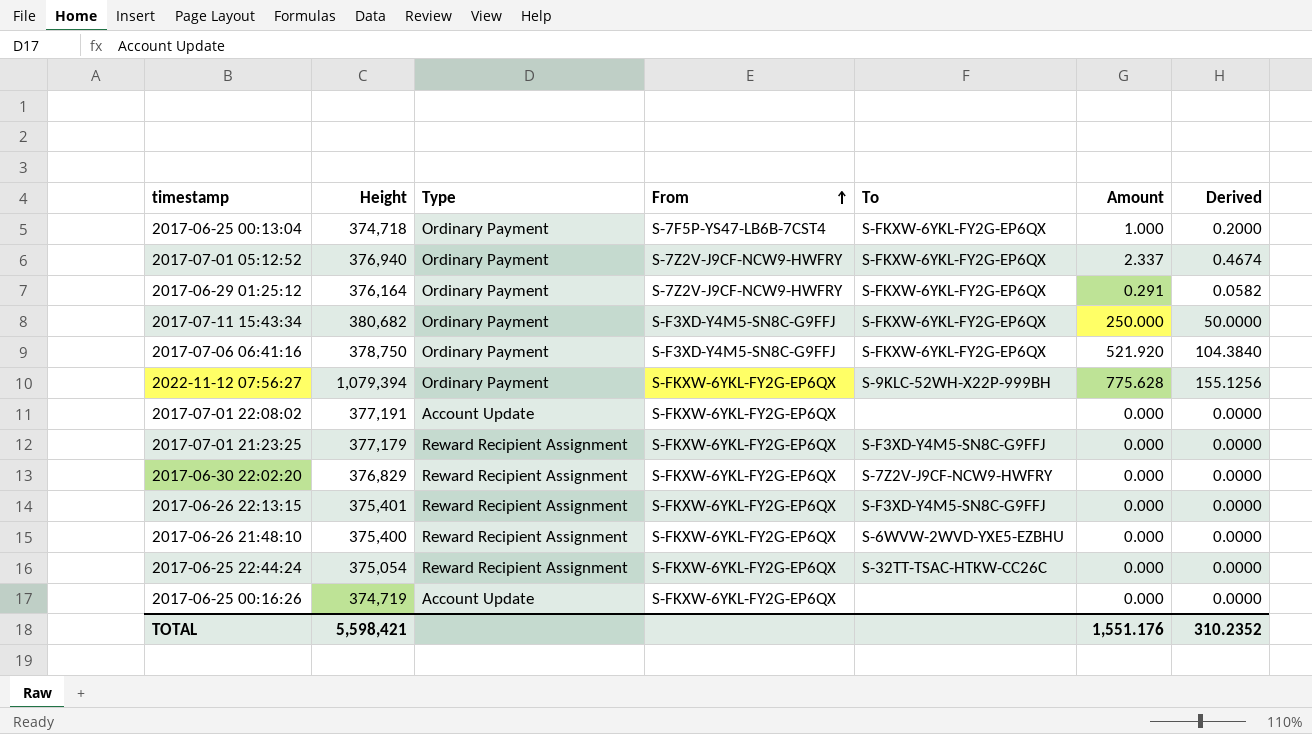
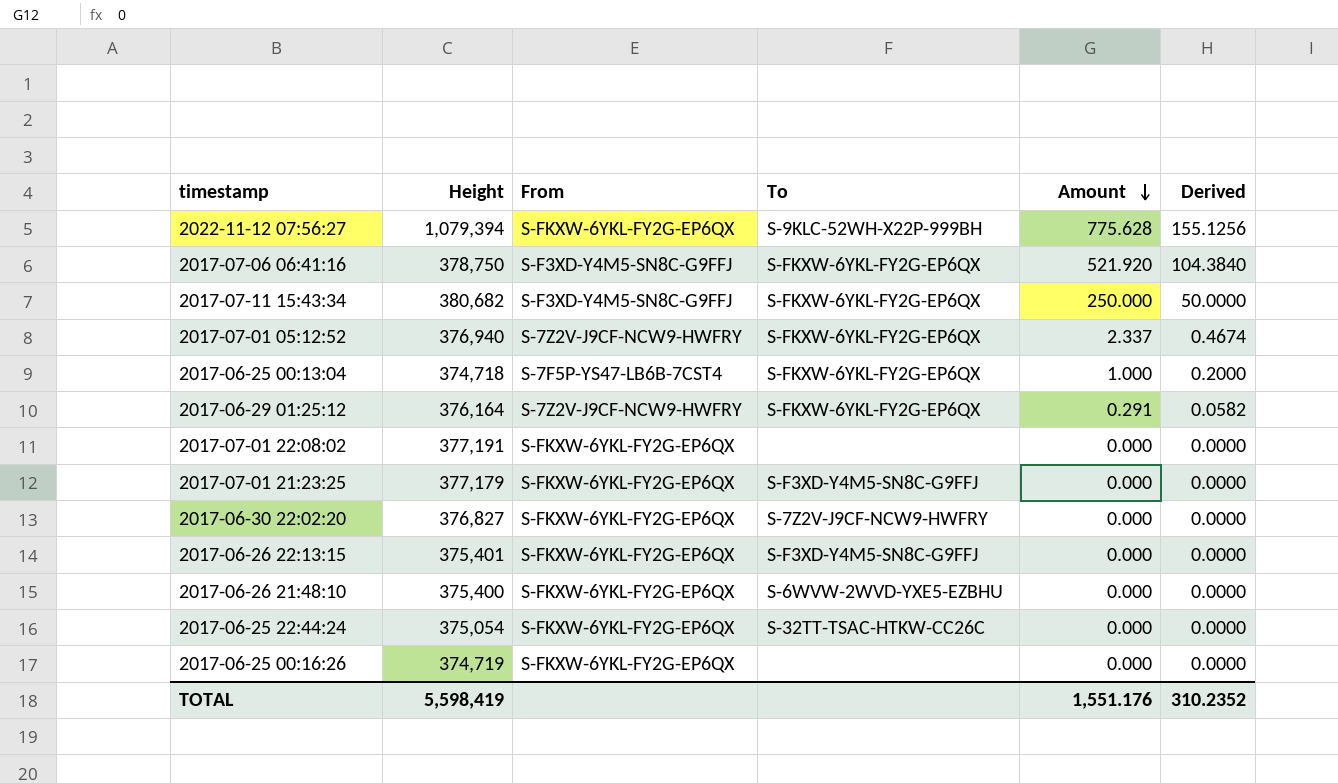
row order: From ascending -> Amount descending
column Type | position: 3 -> none
2017-06-30 22:02:20 | Height: 376,829 -> 376,827
TOTAL | Height: 5,598,421 -> 5,598,419

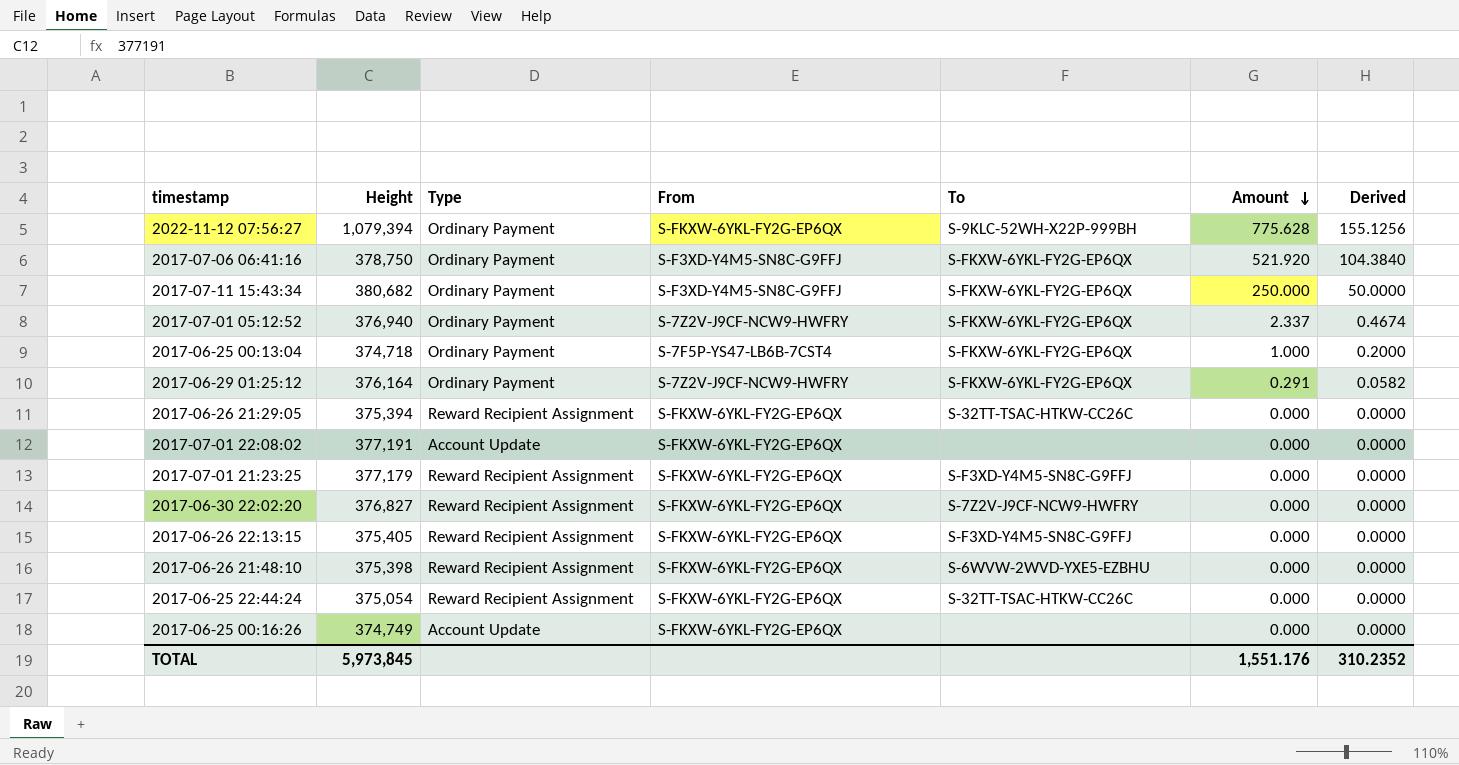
column Type | position: none -> 3
row 2017-06-26 21:29:05: none -> 375,394 | Reward Recipient Assignment | S-FKXW-6YKL-FY2G-EP6QX | S-32TT-TSAC-HTKW-CC26C | 0.000 | 0.0000
2017-06-26 22:13:15 | Height: 375,401 -> 375,405
2017-06-26 21:48:10 | Height: 375,400 -> 375,398
2017-06-25 00:16:26 | Height: 374,719 -> 374,749
TOTAL | Height: 5,598,419 -> 5,973,845

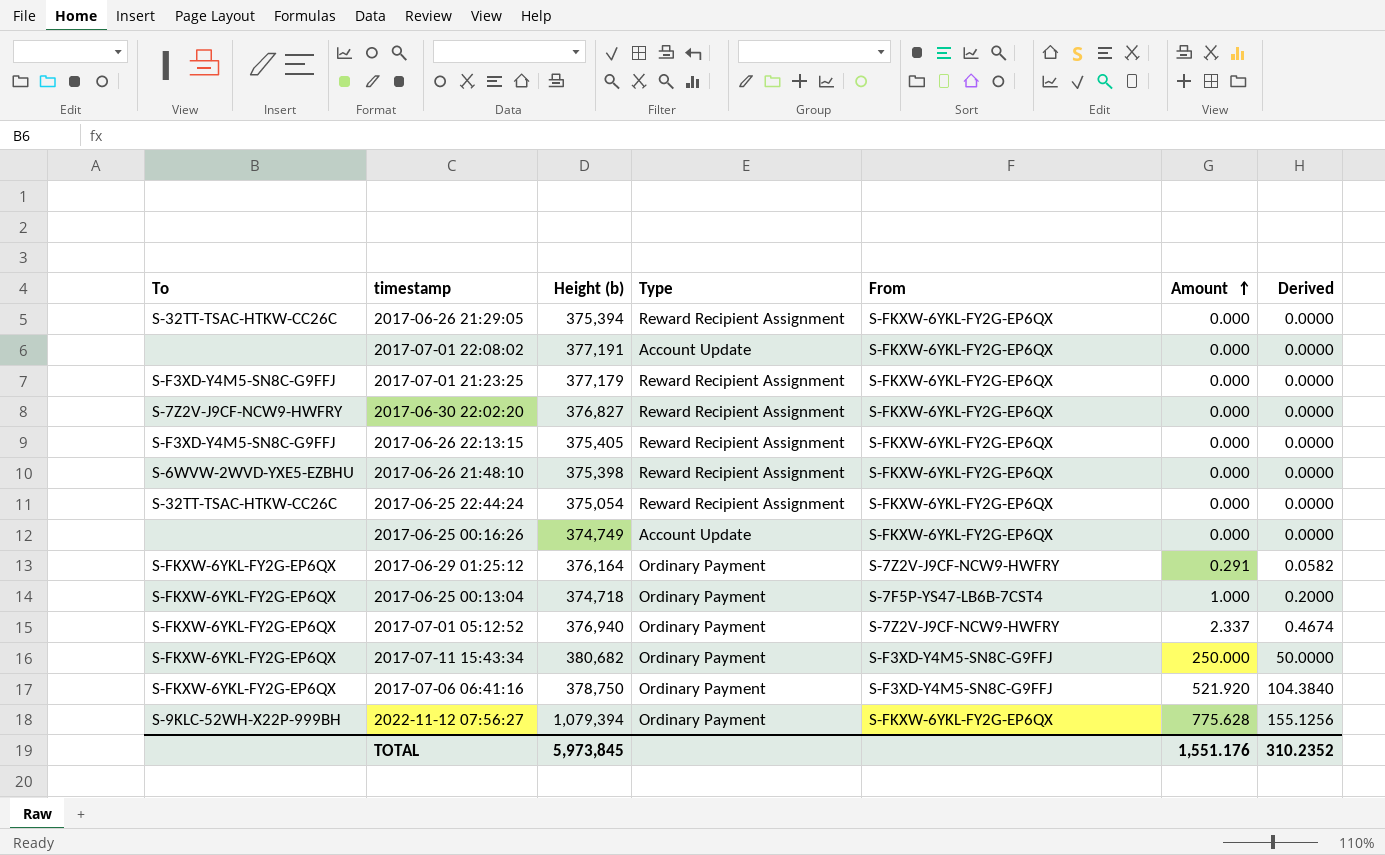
row order: Amount descending -> Amount ascending
column To | position: 5 -> 1
column name: Height -> Height (b)

